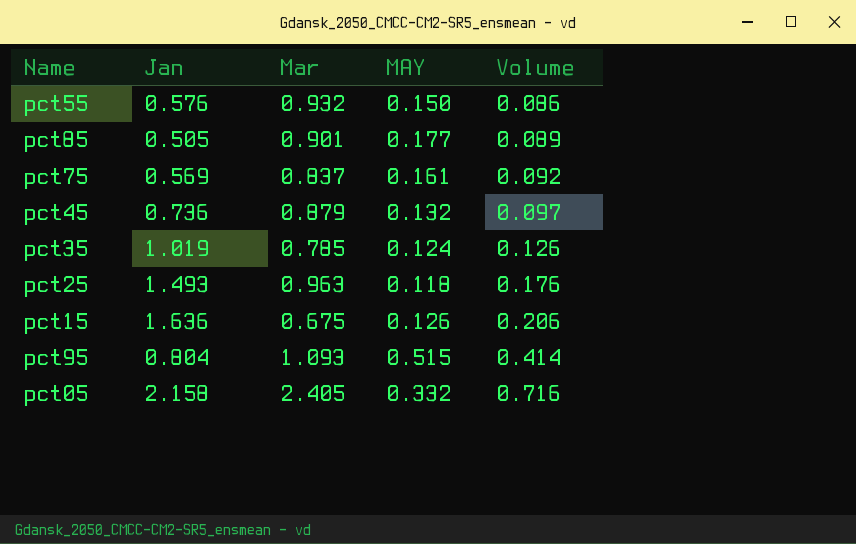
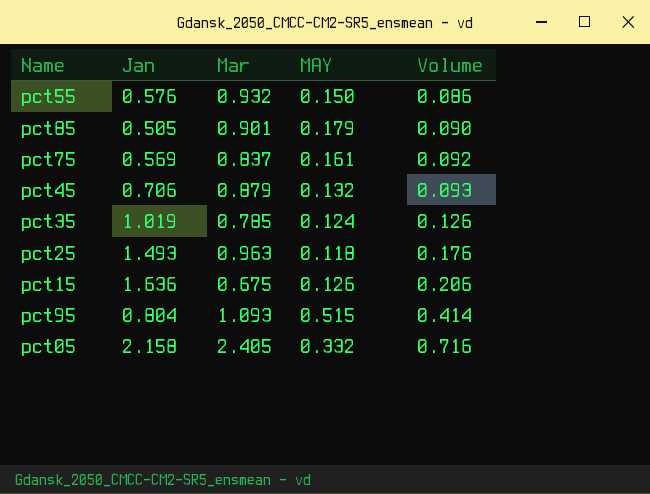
pct85 | MAY: 0.177 -> 0.179
pct85 | Volume: 0.089 -> 0.090
pct45 | Jan: 0.736 -> 0.706
pct45 | Volume: 0.097 -> 0.093

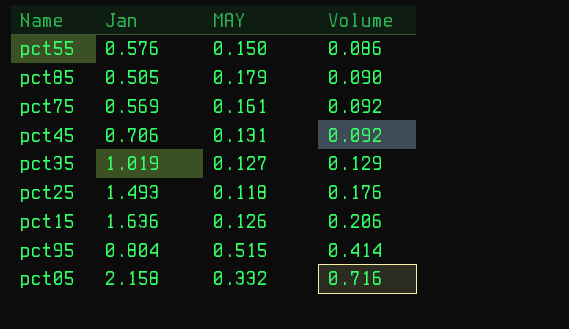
column Mar | position: 3 -> none
pct45 | MAY: 0.132 -> 0.131
pct45 | Volume: 0.093 -> 0.092
pct35 | MAY: 0.124 -> 0.127
pct35 | Volume: 0.126 -> 0.129

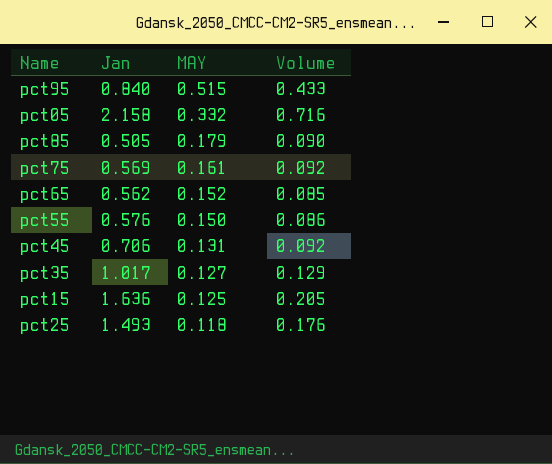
row order: Volume ascending -> MAY descending
pct95 | Jan: 0.804 -> 0.840
pct95 | Volume: 0.414 -> 0.433
row pct65: none -> 0.562 | 0.152 | 0.085
pct35 | Jan: 1.019 -> 1.017
pct15 | MAY: 0.126 -> 0.125
pct15 | Volume: 0.206 -> 0.205

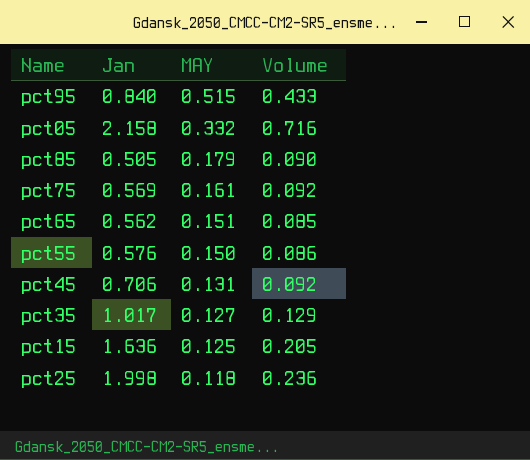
pct65 | MAY: 0.152 -> 0.151
pct25 | Jan: 1.493 -> 1.998
pct25 | Volume: 0.176 -> 0.236

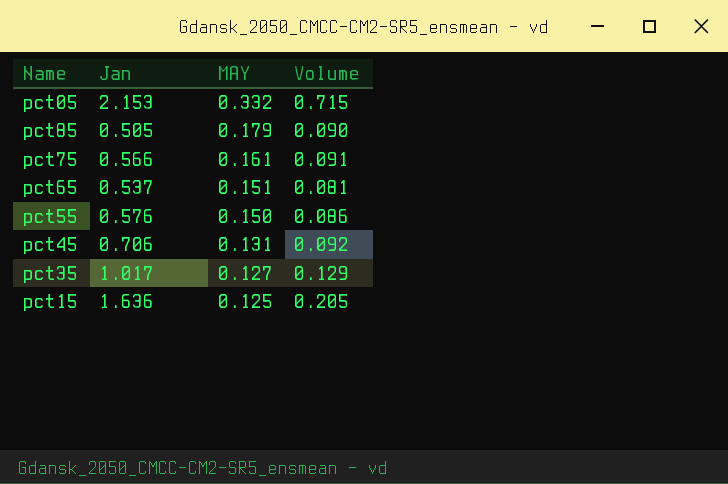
row pct95: 0.840 | 0.515 | 0.433 -> none
row pct25: 1.998 | 0.118 | 0.236 -> none
pct05 | Jan: 2.158 -> 2.153
pct05 | Volume: 0.716 -> 0.715
pct75 | Jan: 0.569 -> 0.566
pct75 | Volume: 0.092 -> 0.091
pct65 | Jan: 0.562 -> 0.537
pct65 | Volume: 0.085 -> 0.081

